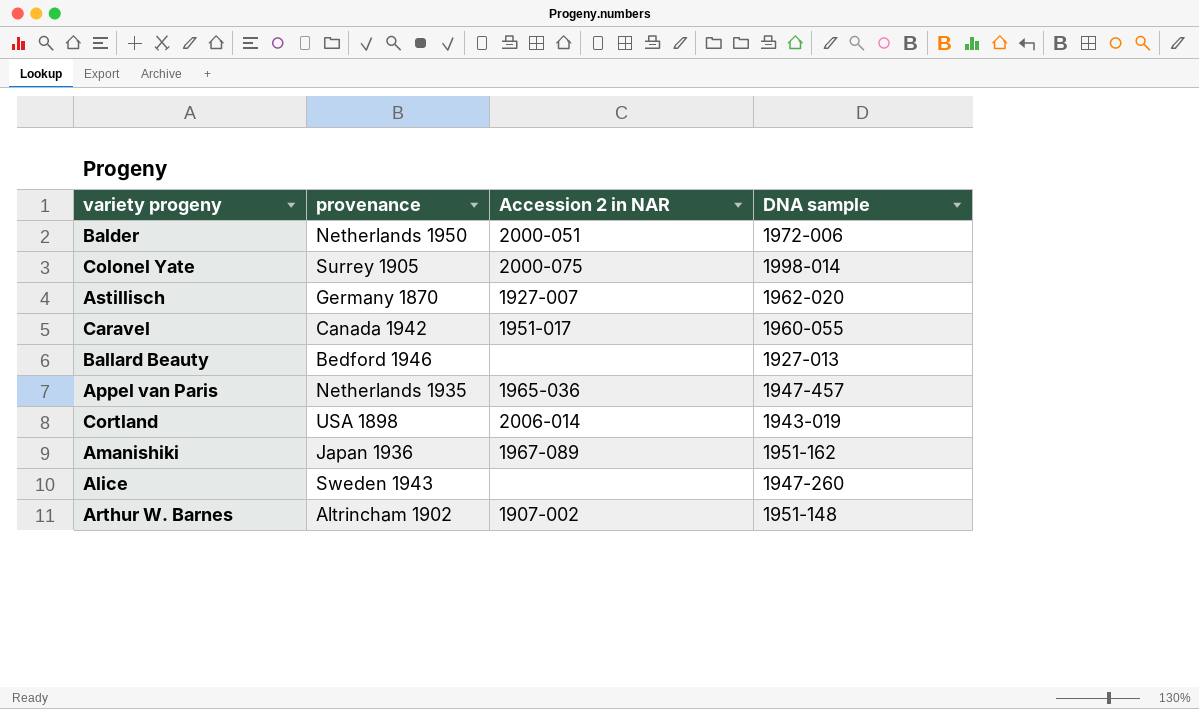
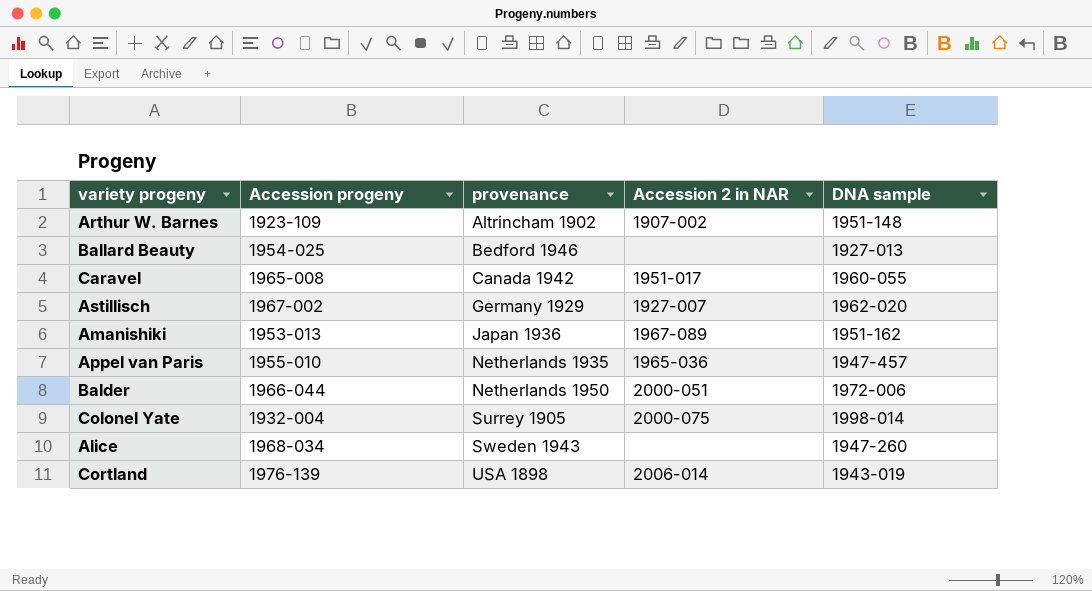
row order: none -> provenance ascending
column Accession progeny | position: none -> 2
Astillisch | provenance: Germany 1870 -> Germany 1929

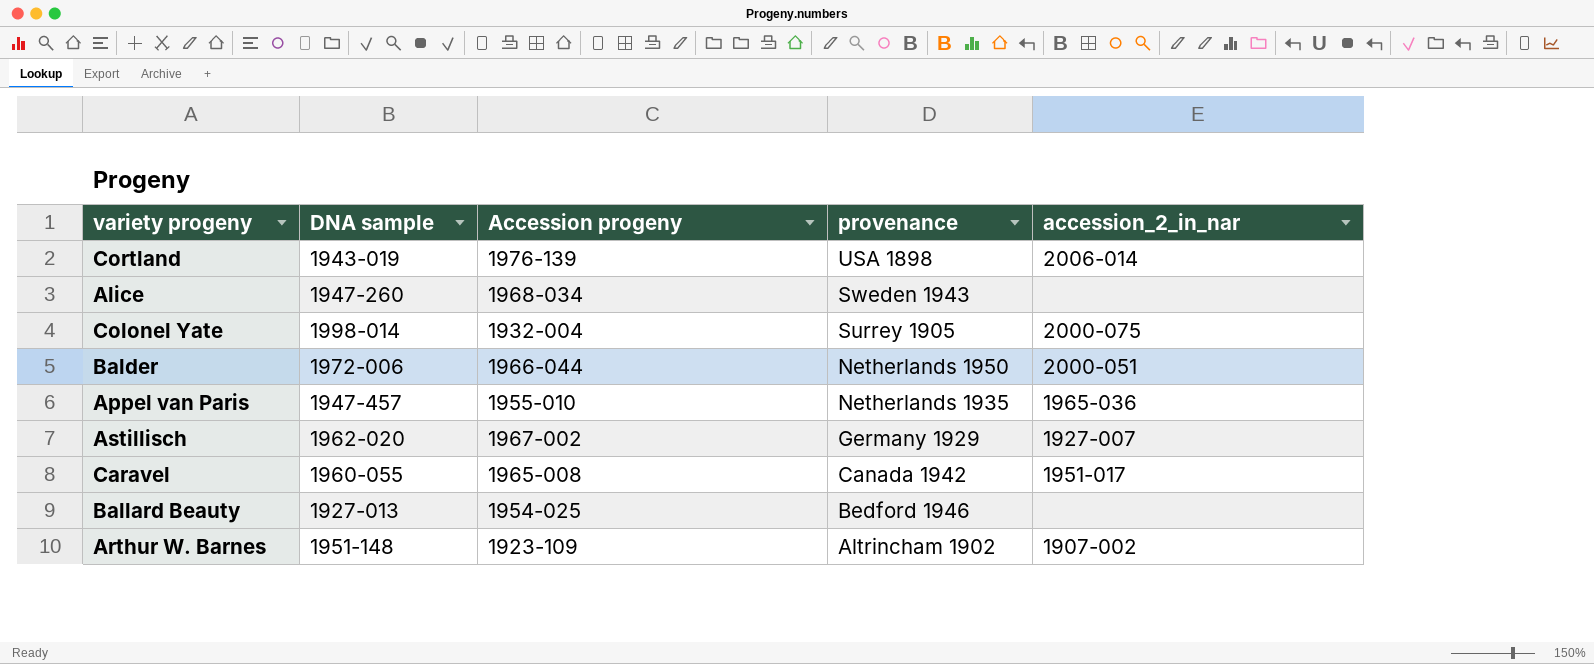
row order: provenance ascending -> provenance descending
column DNA sample | position: 5 -> 2
column name: Accession 2 in NAR -> accession_2_in_nar
row Amanishiki: 1953-013 | Japan 1936 | 1967-089 | 1951-162 -> none

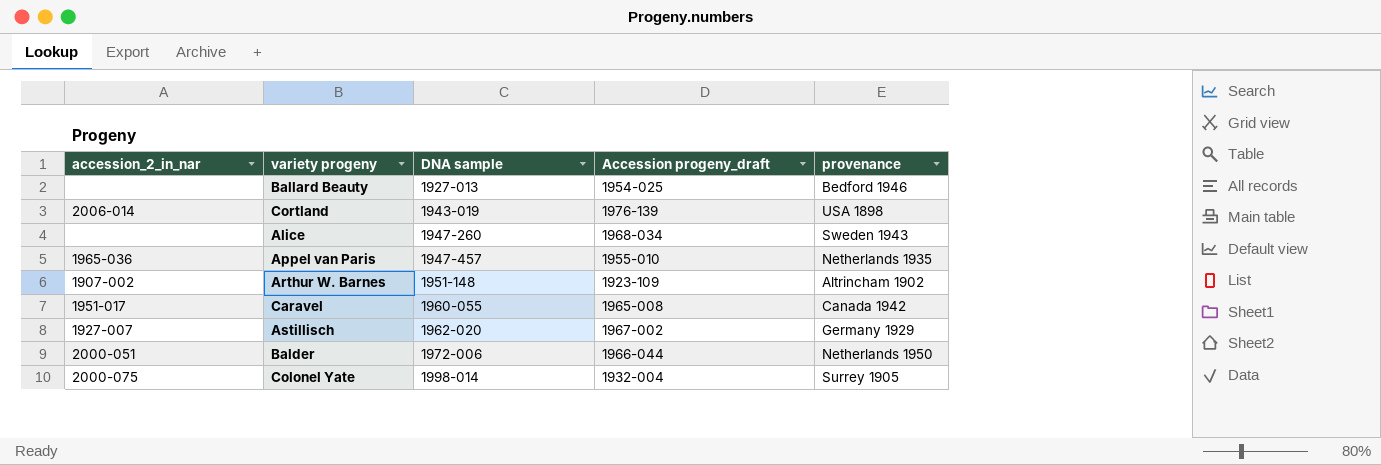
row order: provenance descending -> DNA sample ascending
column accession_2_in_nar | position: 5 -> 1
column name: Accession progeny -> Accession progeny_draft

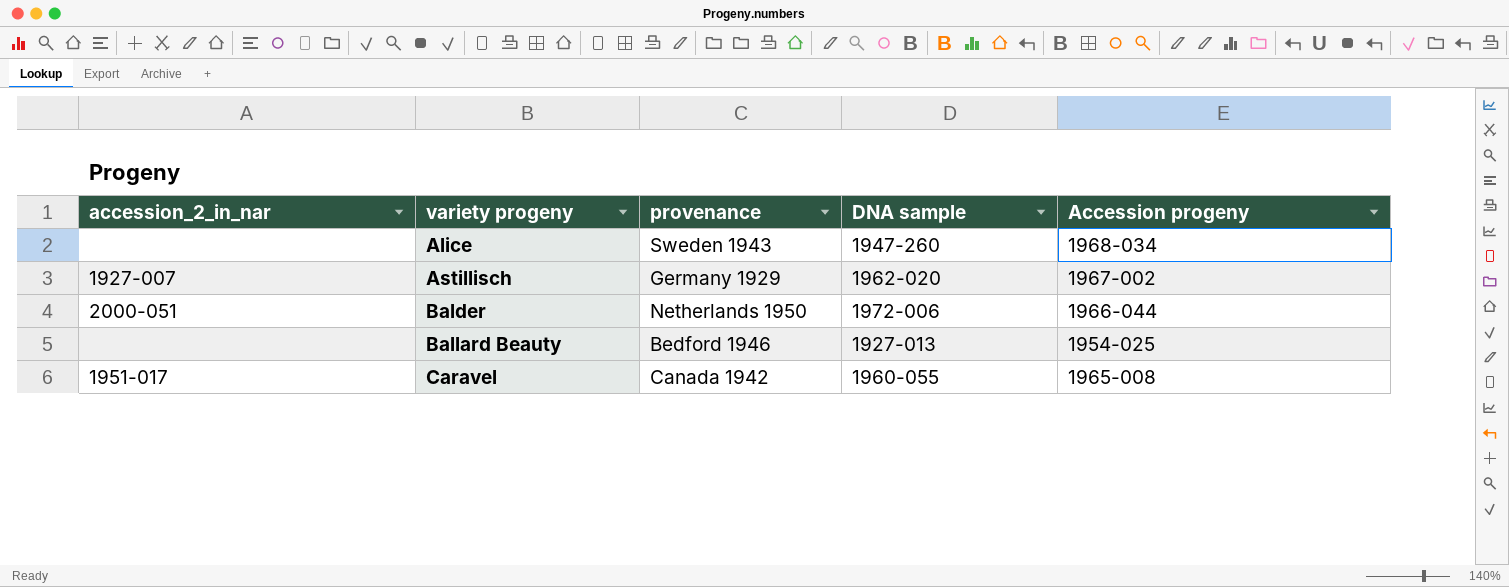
row order: DNA sample ascending -> variety progeny ascending
column provenance | position: 5 -> 3
column name: Accession progeny_draft -> Accession progeny
row Cortland: 2006-014 | 1943-019 | 1976-139 | USA 1898 -> none
row Appel van Paris: 1965-036 | 1947-457 | 1955-010 | Netherlands 1935 -> none
row Arthur W. Barnes: 1907-002 | 1951-148 | 1923-109 | Altrincham 1902 -> none
row Colonel Yate: 2000-075 | 1998-014 | 1932-004 | Surrey 1905 -> none

